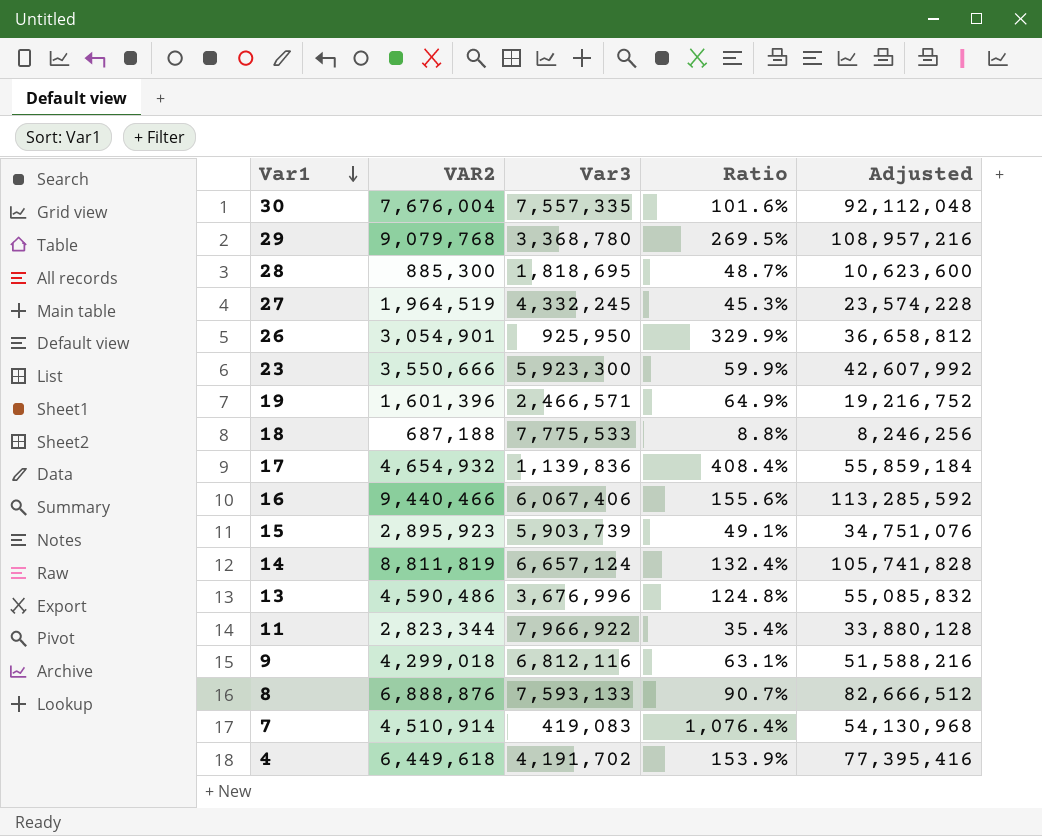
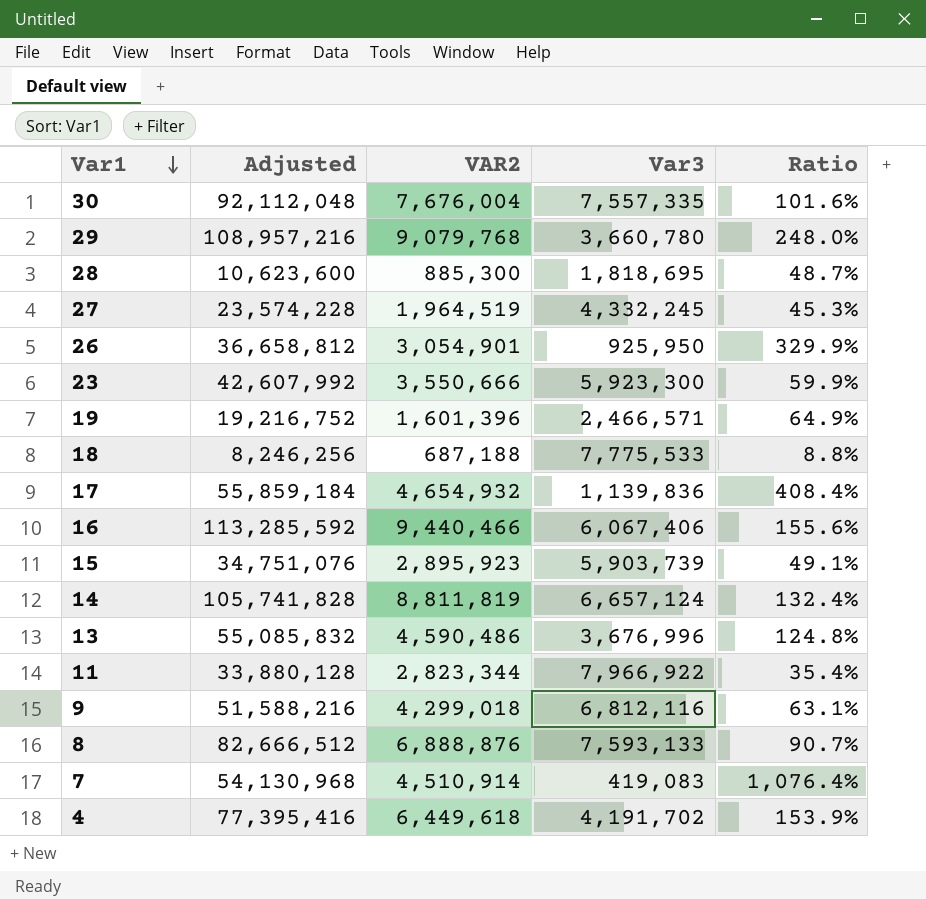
column Adjusted | position: 5 -> 2
29 | Var3: 3,368,780 -> 3,660,780
29 | Ratio: 269.5% -> 248.0%

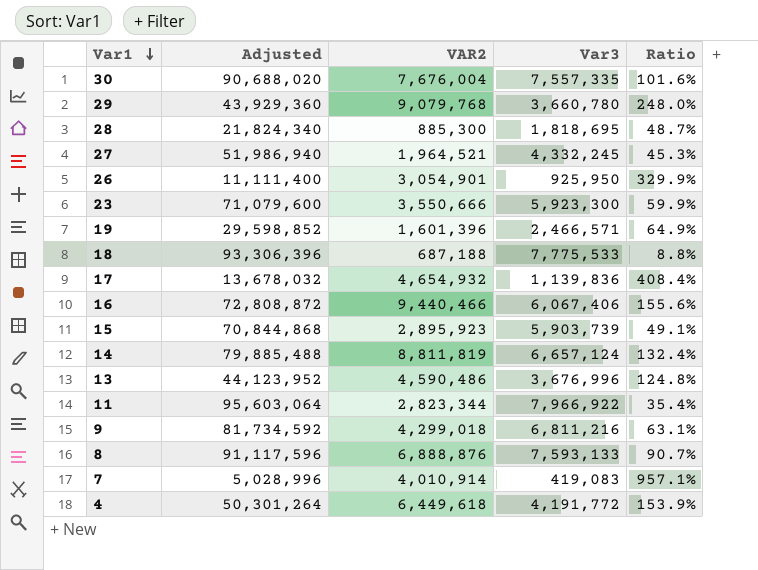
column Adjusted | formula: [VAR2] * 12 -> [Var3] * 12
27 | VAR2: 1,964,519 -> 1,964,521
9 | Var3: 6,812,116 -> 6,811,216
7 | VAR2: 4,510,914 -> 4,010,914
7 | Ratio: 1,076.4% -> 957.1%
4 | Var3: 4,191,702 -> 4,191,772

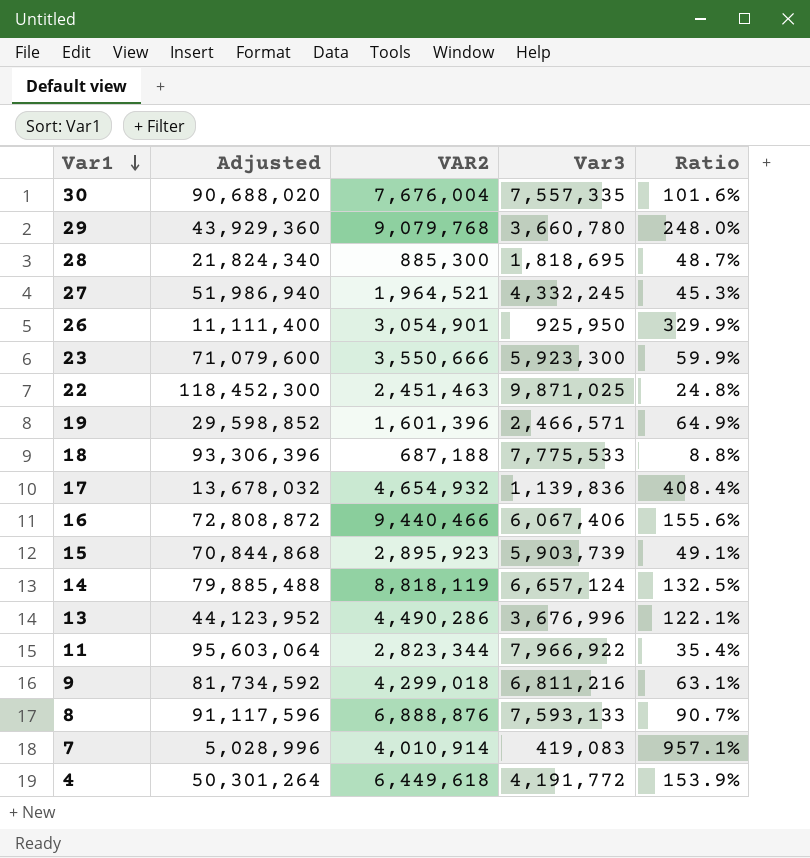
row 22: none -> 118,452,300 | 2,451,463 | 9,871,025 | 24.8%
14 | VAR2: 8,811,819 -> 8,818,119
14 | Ratio: 132.4% -> 132.5%
13 | VAR2: 4,590,486 -> 4,490,286
13 | Ratio: 124.8% -> 122.1%

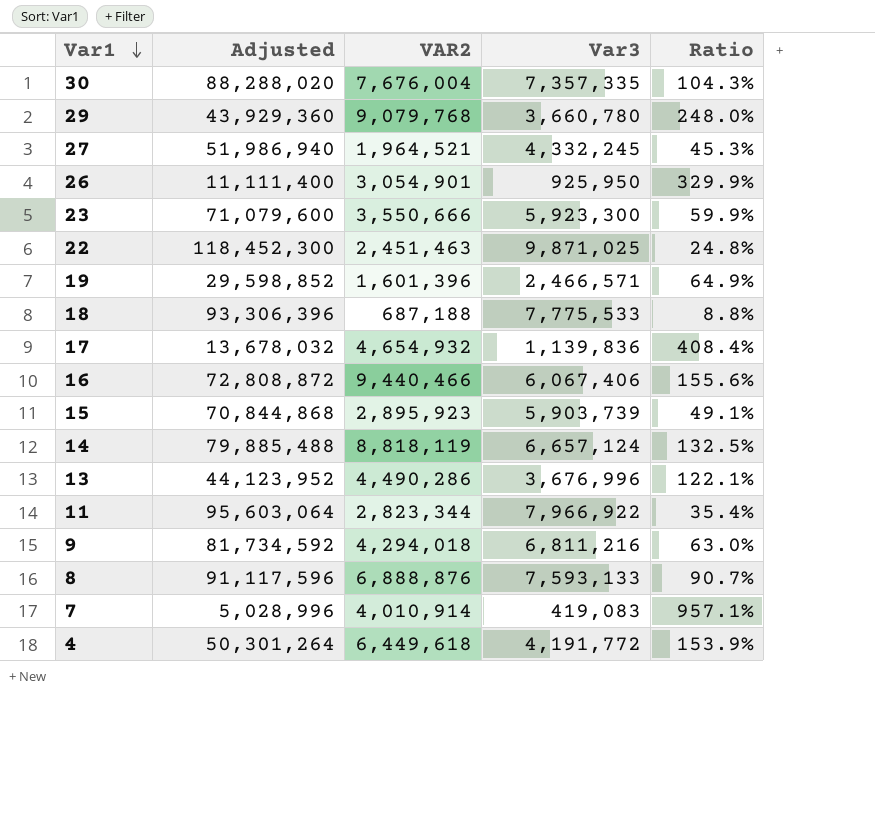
row 28: 21,824,340 | 885,300 | 1,818,695 | 48.7% -> none
30 | Adjusted: 90,688,020 -> 88,288,020
30 | Var3: 7,557,335 -> 7,357,335
30 | Ratio: 101.6% -> 104.3%
9 | VAR2: 4,299,018 -> 4,294,018
9 | Ratio: 63.1% -> 63.0%

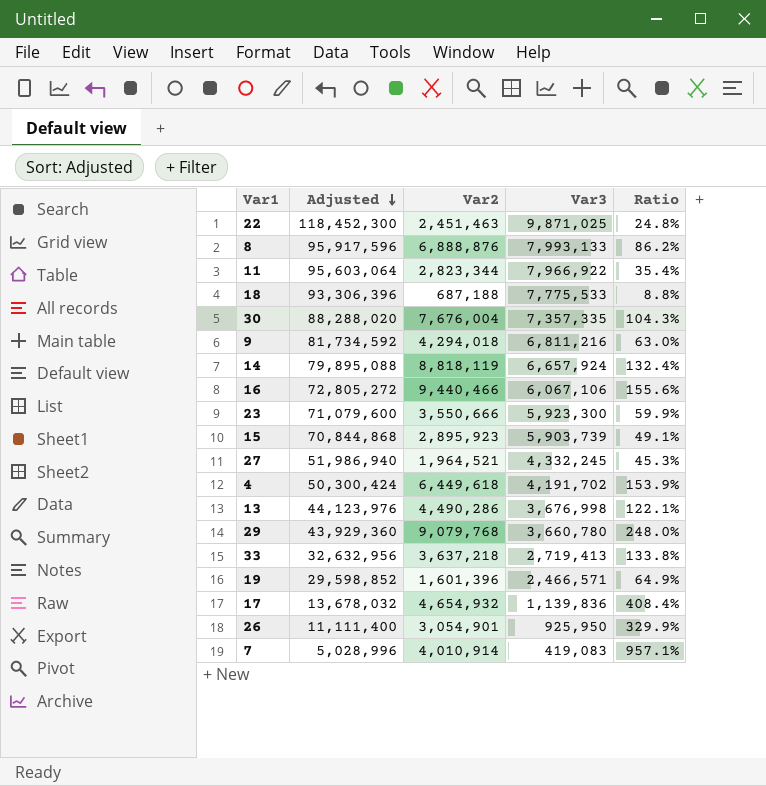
row order: Var1 descending -> Adjusted descending
column name: VAR2 -> Var2
8 | Adjusted: 91,117,596 -> 95,917,596
8 | Var3: 7,593,133 -> 7,993,133
8 | Ratio: 90.7% -> 86.2%
14 | Adjusted: 79,885,488 -> 79,895,088
14 | Var3: 6,657,124 -> 6,657,924
14 | Ratio: 132.5% -> 132.4%
16 | Adjusted: 72,808,872 -> 72,805,272
16 | Var3: 6,067,406 -> 6,067,106
4 | Adjusted: 50,301,264 -> 50,300,424
4 | Var3: 4,191,772 -> 4,191,702
13 | Adjusted: 44,123,952 -> 44,123,976
13 | Var3: 3,676,996 -> 3,676,998
row 33: none -> 32,632,956 | 3,637,218 | 2,719,413 | 133.8%

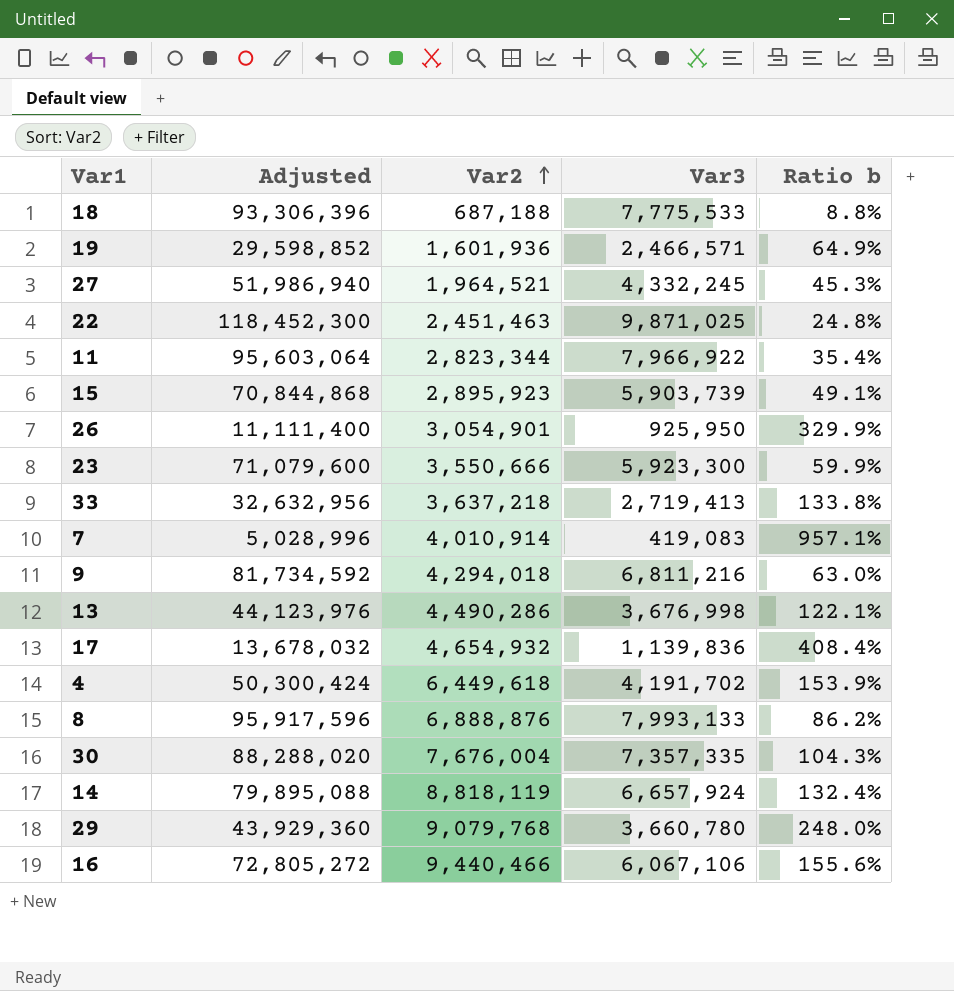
row order: Adjusted descending -> Var2 ascending
column name: Ratio -> Ratio b
19 | Var2: 1,601,396 -> 1,601,936

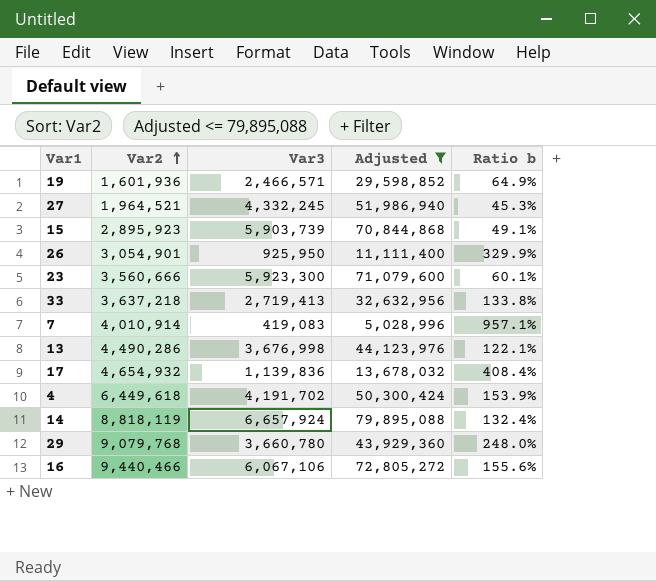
filter: none -> Adjusted <= 79,895,088
column Adjusted | position: 2 -> 4
23 | Var2: 3,550,666 -> 3,560,666
23 | Ratio b: 59.9% -> 60.1%

